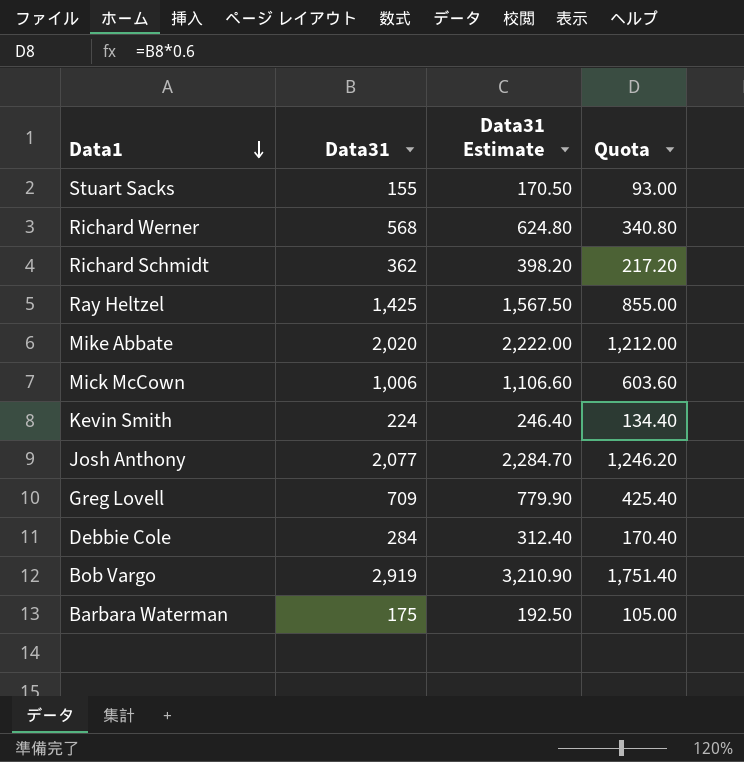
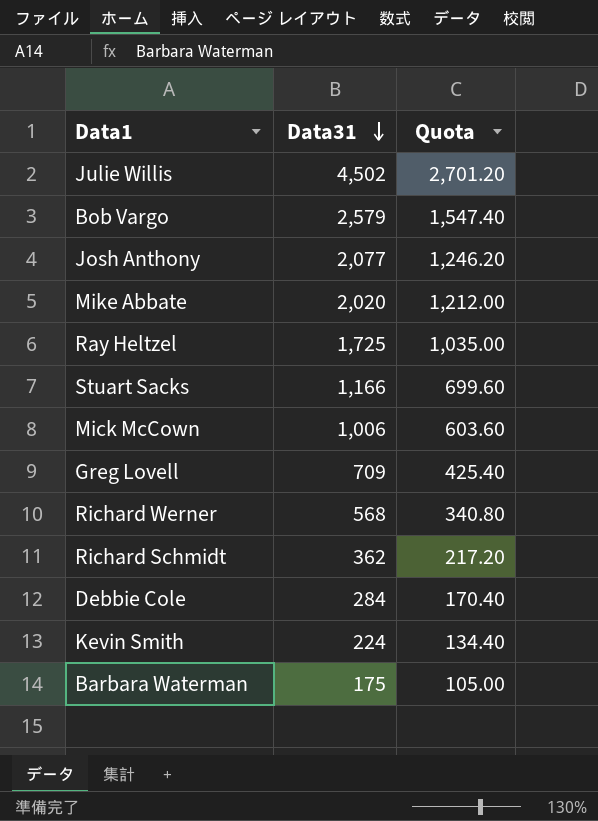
row order: Data1 descending -> Data31 descending
column Data31 Estimate | formula: [Data31] * 1.1 -> none
row Julie Willis: none -> 4,502 | 2,701.20
Bob Vargo | Data31: 2,919 -> 2,579
Bob Vargo | Quota: 1,751.40 -> 1,547.40
Ray Heltzel | Data31: 1,425 -> 1,725
Ray Heltzel | Quota: 855.00 -> 1,035.00
Stuart Sacks | Data31: 155 -> 1,166
Stuart Sacks | Quota: 93.00 -> 699.60

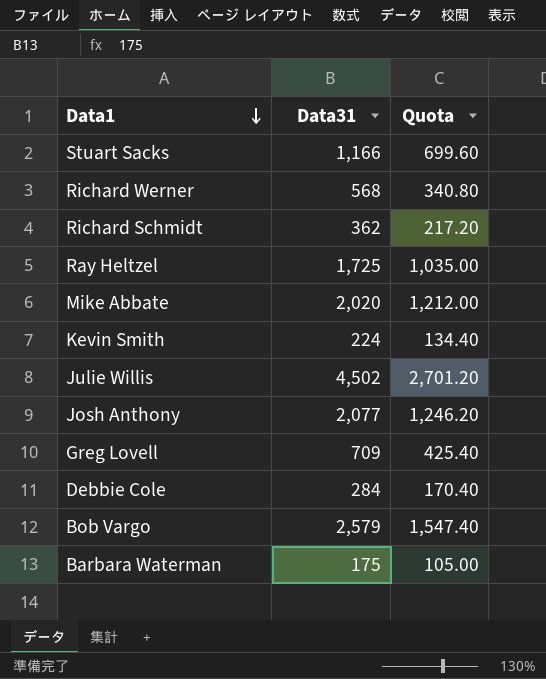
row order: Data31 descending -> Data1 descending
row Mick McCown: 1,006 | 603.60 -> none

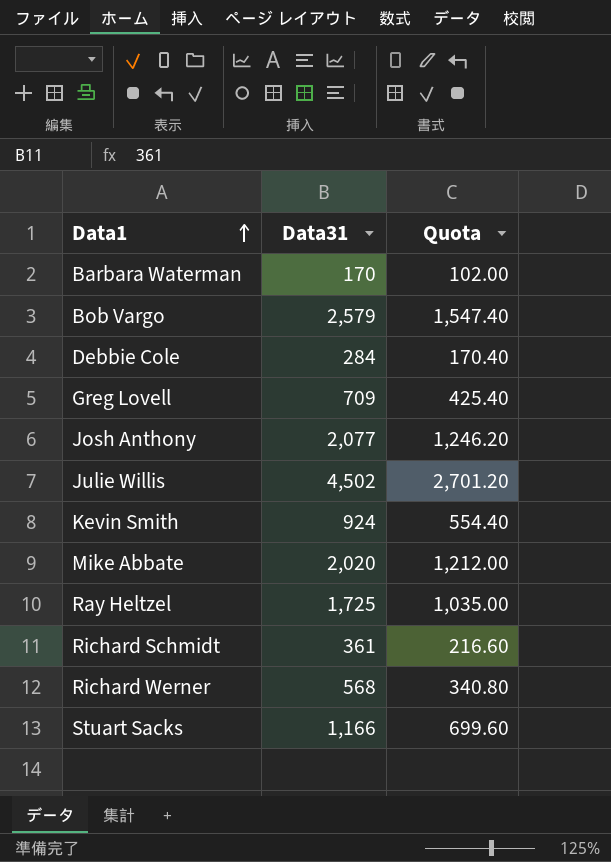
row order: Data1 descending -> Data1 ascending
Barbara Waterman | Data31: 175 -> 170
Barbara Waterman | Quota: 105.00 -> 102.00
Kevin Smith | Data31: 224 -> 924
Kevin Smith | Quota: 134.40 -> 554.40
Richard Schmidt | Data31: 362 -> 361
Richard Schmidt | Quota: 217.20 -> 216.60

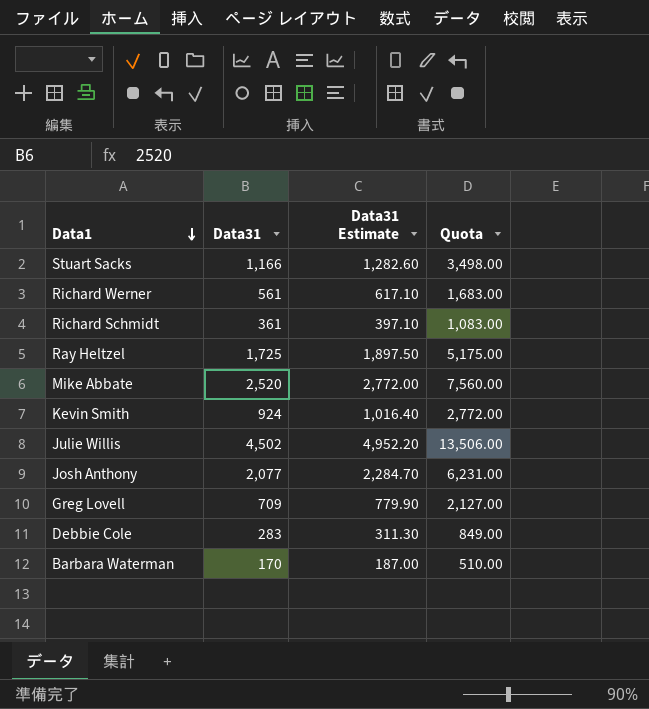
row order: Data1 ascending -> Data1 descending
column Data31 Estimate | formula: none -> [Data31] * 1.1
column Quota | formula: [Data31] * 0.6 -> [Data31] * 3
row Bob Vargo: 2,579 | 1,547.40 -> none
Richard Werner | Data31: 568 -> 561
Mike Abbate | Data31: 2,020 -> 2,520
Debbie Cole | Data31: 284 -> 283

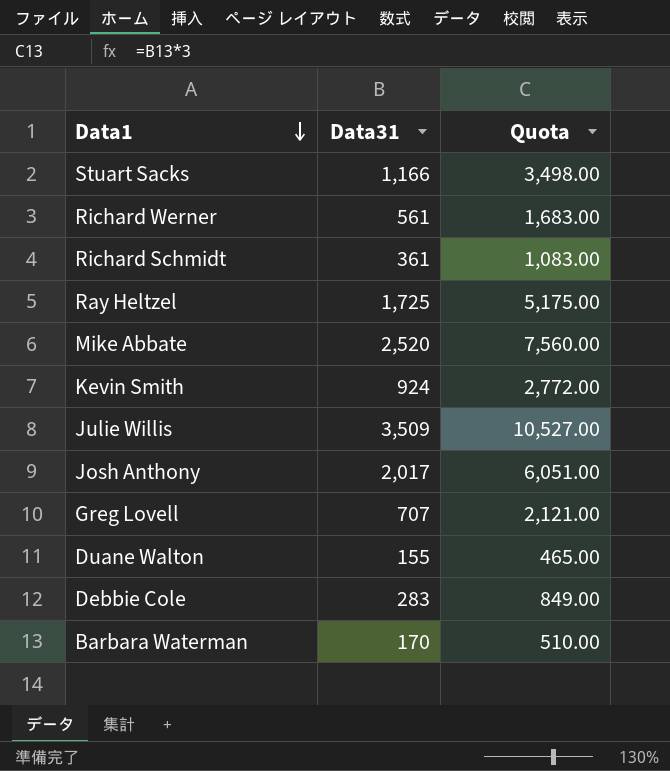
column Data31 Estimate | formula: [Data31] * 1.1 -> none
Julie Willis | Data31: 4,502 -> 3,509
Julie Willis | Quota: 13,506.00 -> 10,527.00
Josh Anthony | Data31: 2,077 -> 2,017
Josh Anthony | Quota: 6,231.00 -> 6,051.00
Greg Lovell | Data31: 709 -> 707
Greg Lovell | Quota: 2,127.00 -> 2,121.00
row Duane Walton: none -> 155 | 465.00

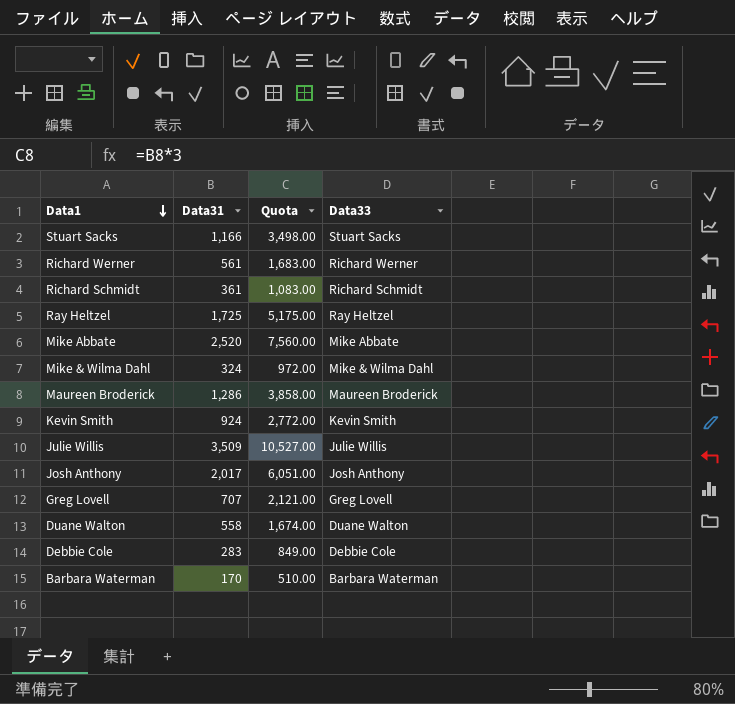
column Data33 | position: none -> 4
row Mike & Wilma Dahl: none -> 324 | 972.00 | Mike & Wilma Dahl
row Maureen Broderick: none -> 1,286 | 3,858.00 | Maureen Broderick
Duane Walton | Data31: 155 -> 558
Duane Walton | Quota: 465.00 -> 1,674.00

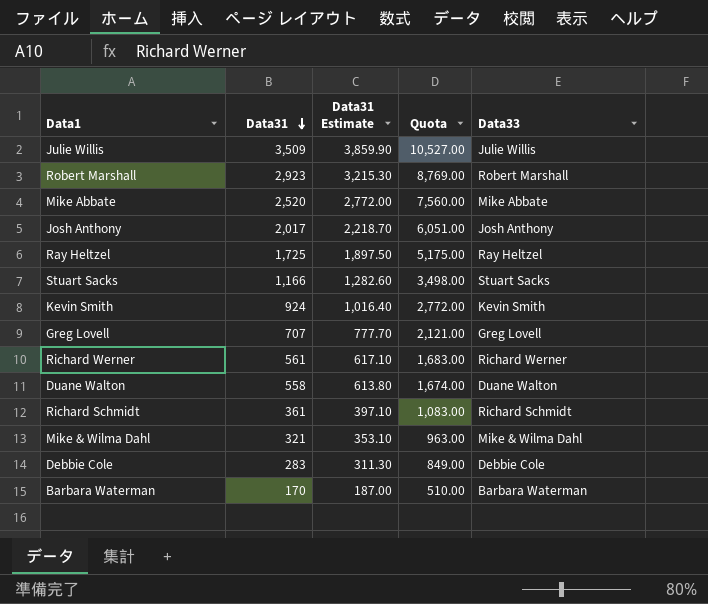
row order: Data1 descending -> Data31 descending
column Data31 Estimate | formula: none -> [Data31] * 1.1
row Maureen Broderick: 1,286 | 3,858.00 | Maureen Broderick -> none
row Robert Marshall: none -> 2,923 | 3,215.30 | 8,769.00 | Robert Marshall
Mike & Wilma Dahl | Data31: 324 -> 321
Mike & Wilma Dahl | Quota: 972.00 -> 963.00

